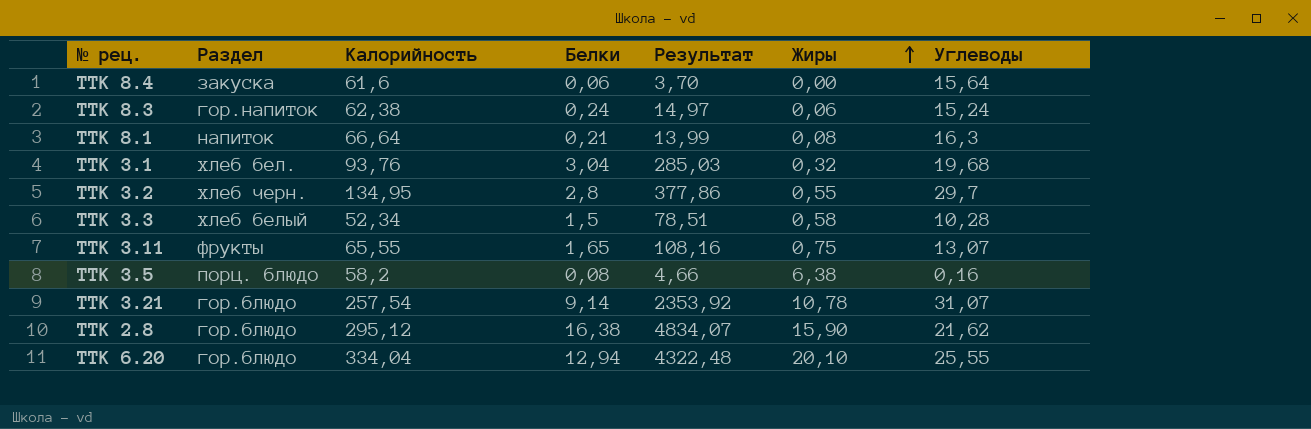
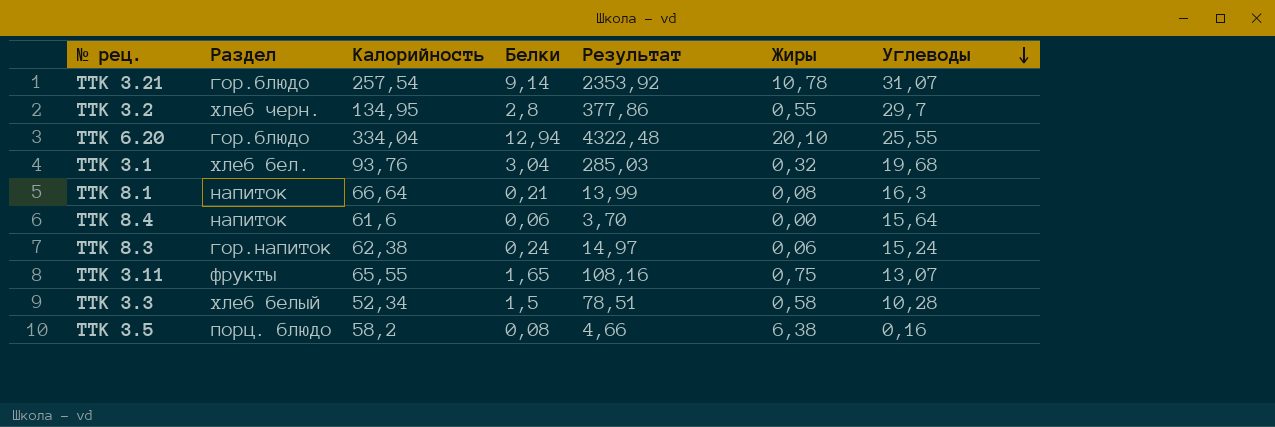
row order: Жиры ascending -> Углеводы descending
row ТТК 2.8: гор.блюдо | 295,12 | 16,38 | 4834,07 | 15,90 | 21,62 -> none
ТТК 8.4 | Раздел: закуска -> напиток

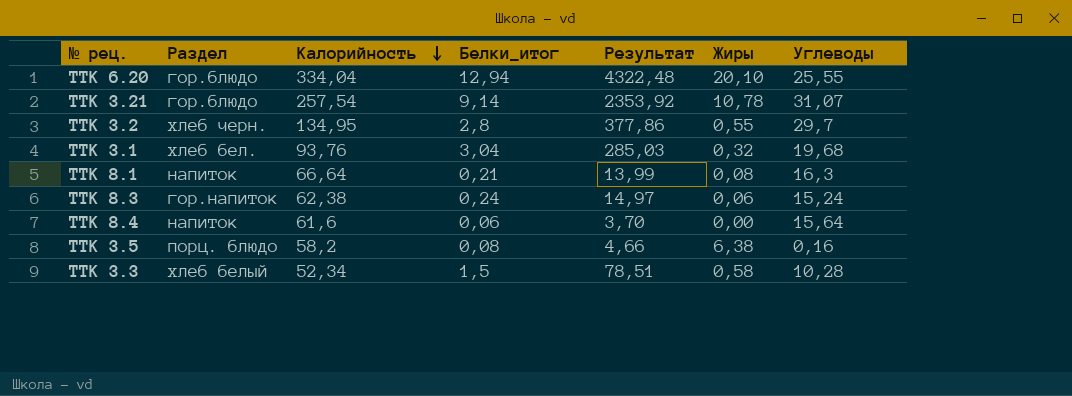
row order: Углеводы descending -> Калорийность descending
column name: Белки -> Белки_итог
row ТТК 3.11: фрукты | 65,55 | 1,65 | 108,16 | 0,75 | 13,07 -> none

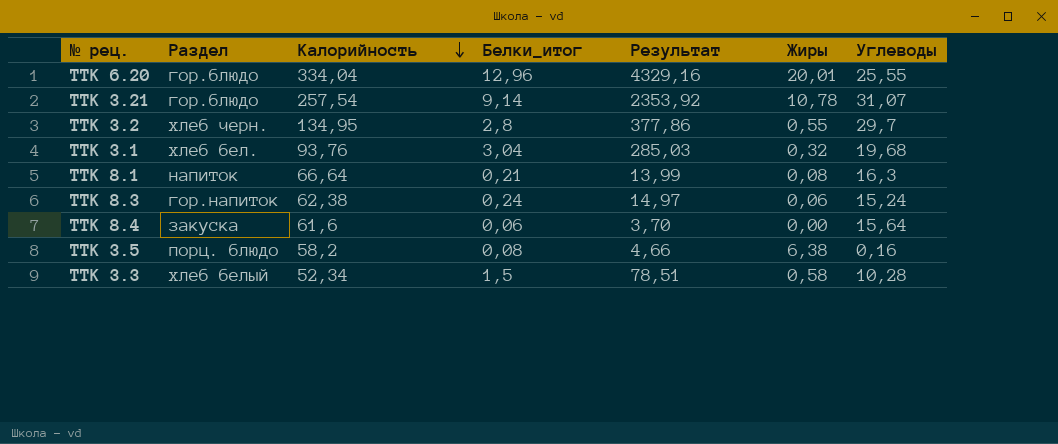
ТТК 6.20 | Белки_итог: 12,94 -> 12,96
ТТК 6.20 | Результат: 4322,48 -> 4329,16
ТТК 6.20 | Жиры: 20,10 -> 20,01
ТТК 8.4 | Раздел: напиток -> закуска

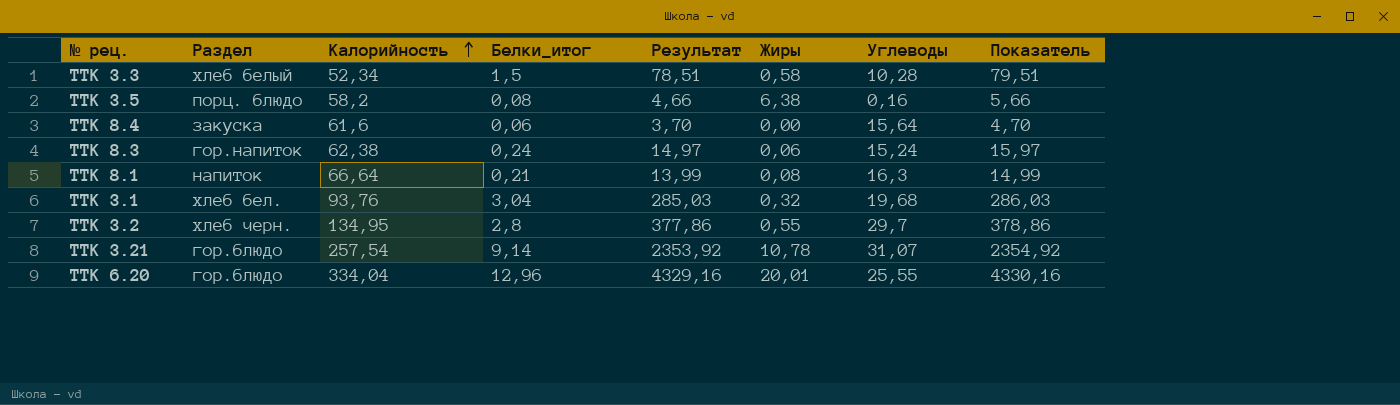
row order: Калорийность descending -> Калорийность ascending
column Показатель | formula: none -> [Результат] + 1

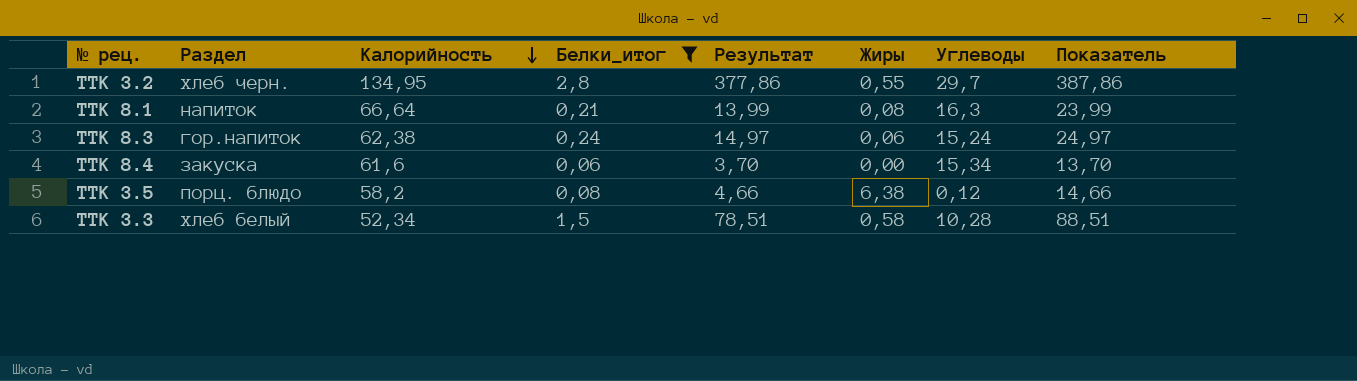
filter: none -> Белки_итог <= 2,8
row order: Калорийность ascending -> Калорийность descending
column Показатель | formula: [Результат] + 1 -> [Результат] + 10
ТТК 8.4 | Углеводы: 15,64 -> 15,34
ТТК 3.5 | Углеводы: 0,16 -> 0,12

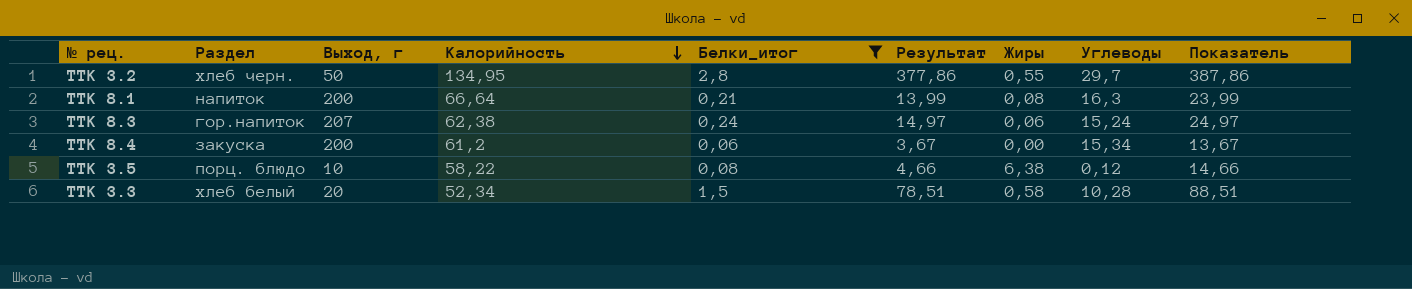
column Выход, г | position: none -> 3
ТТК 8.4 | Калорийность: 61,6 -> 61,2
ТТК 8.4 | Результат: 3,70 -> 3,67
ТТК 8.4 | Показатель: 13,70 -> 13,67
ТТК 3.5 | Калорийность: 58,2 -> 58,22

